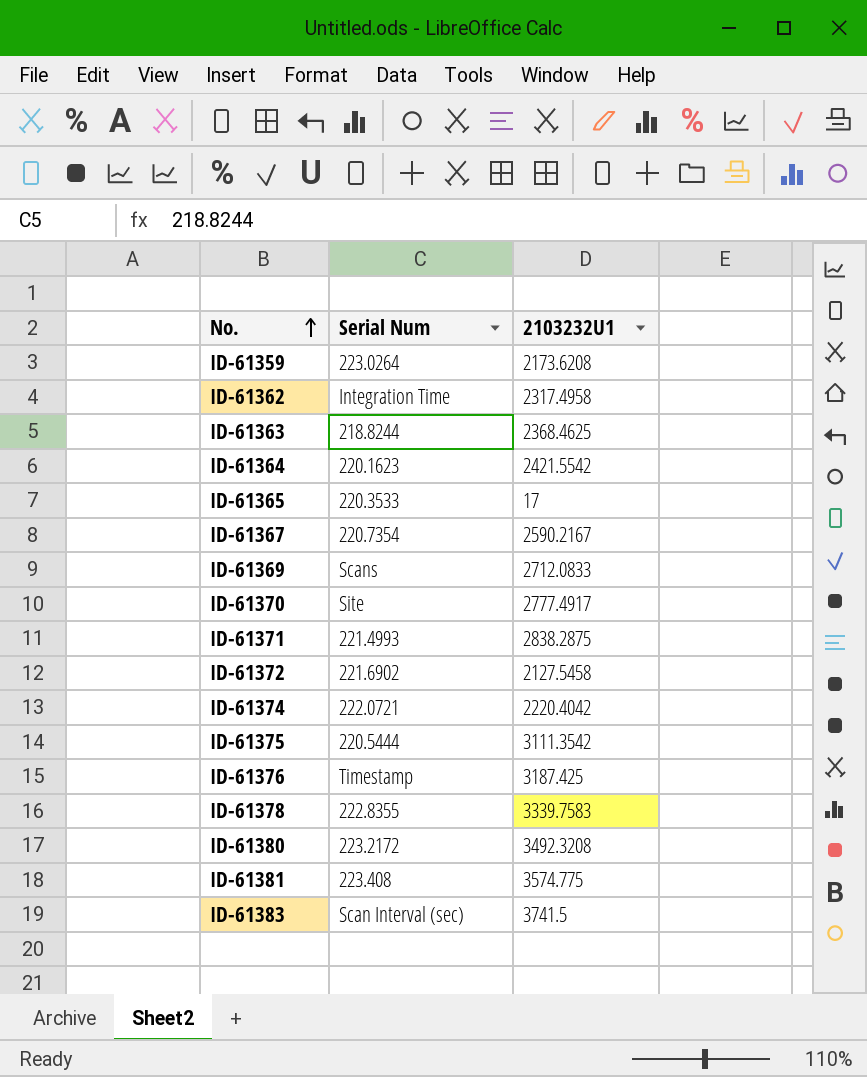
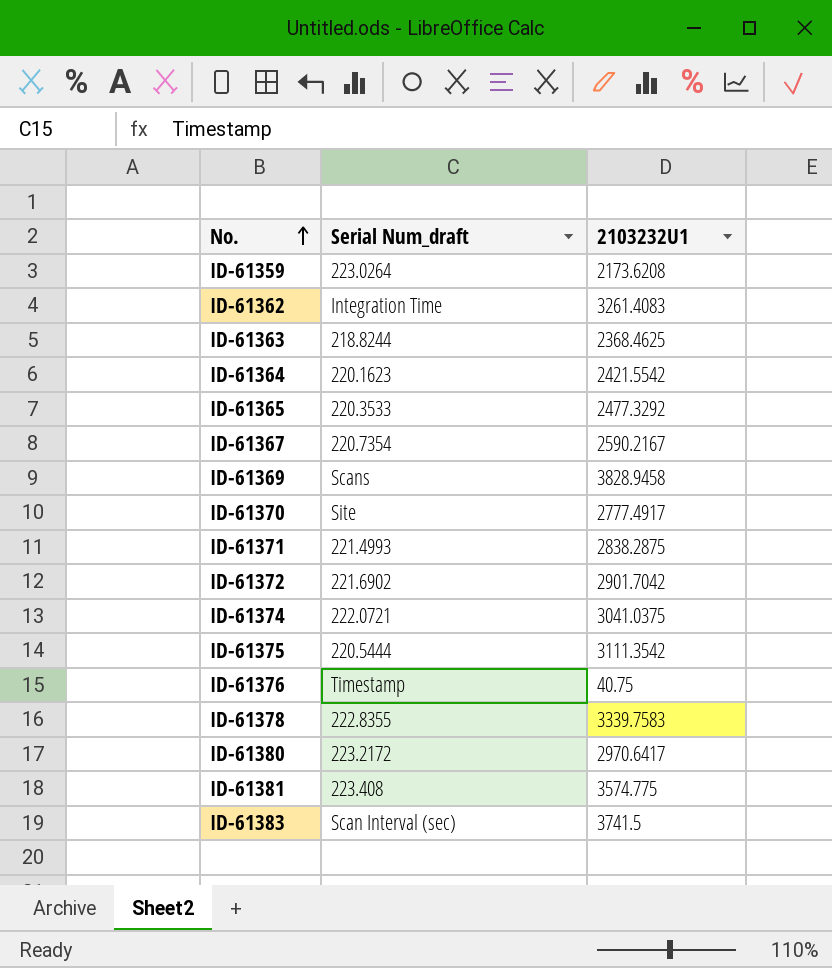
column name: Serial Num -> Serial Num_draft
ID-61362 | 2103232U1: 2317.4958 -> 3261.4083
ID-61365 | 2103232U1: 17 -> 2477.3292
ID-61369 | 2103232U1: 2712.0833 -> 3828.9458
ID-61372 | 2103232U1: 2127.5458 -> 2901.7042
ID-61374 | 2103232U1: 2220.4042 -> 3041.0375
ID-61376 | 2103232U1: 3187.425 -> 40.75
ID-61380 | 2103232U1: 3492.3208 -> 2970.6417

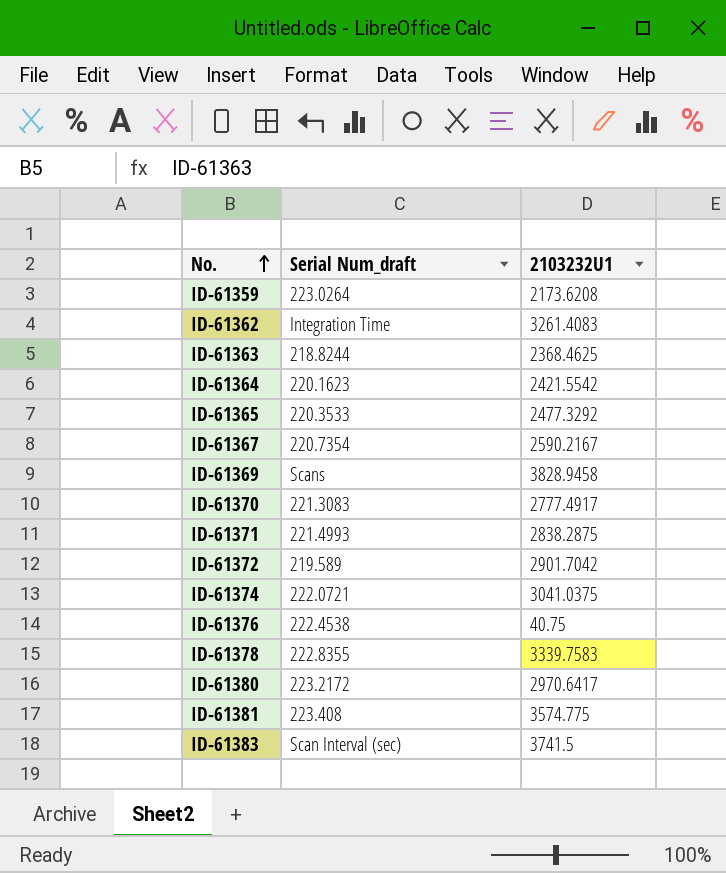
row ID-61375: 220.5444 | 3111.3542 -> none
ID-61370 | Serial Num_draft: Site -> 221.3083
ID-61372 | Serial Num_draft: 221.6902 -> 219.589
ID-61376 | Serial Num_draft: Timestamp -> 222.4538

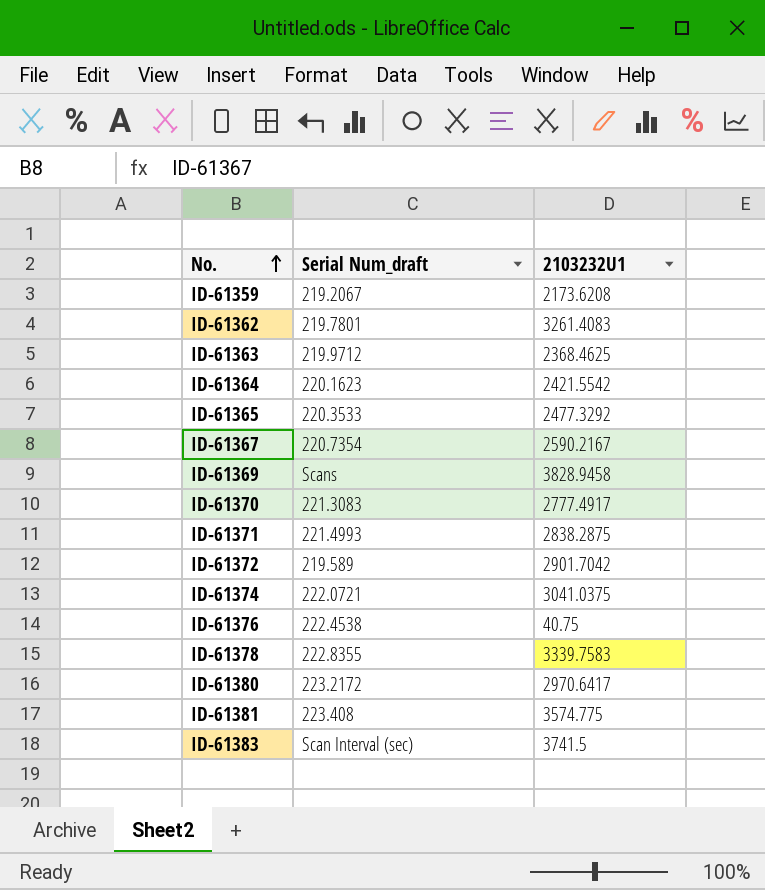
ID-61359 | Serial Num_draft: 223.0264 -> 219.2067
ID-61362 | Serial Num_draft: Integration Time -> 219.7801
ID-61363 | Serial Num_draft: 218.8244 -> 219.9712

